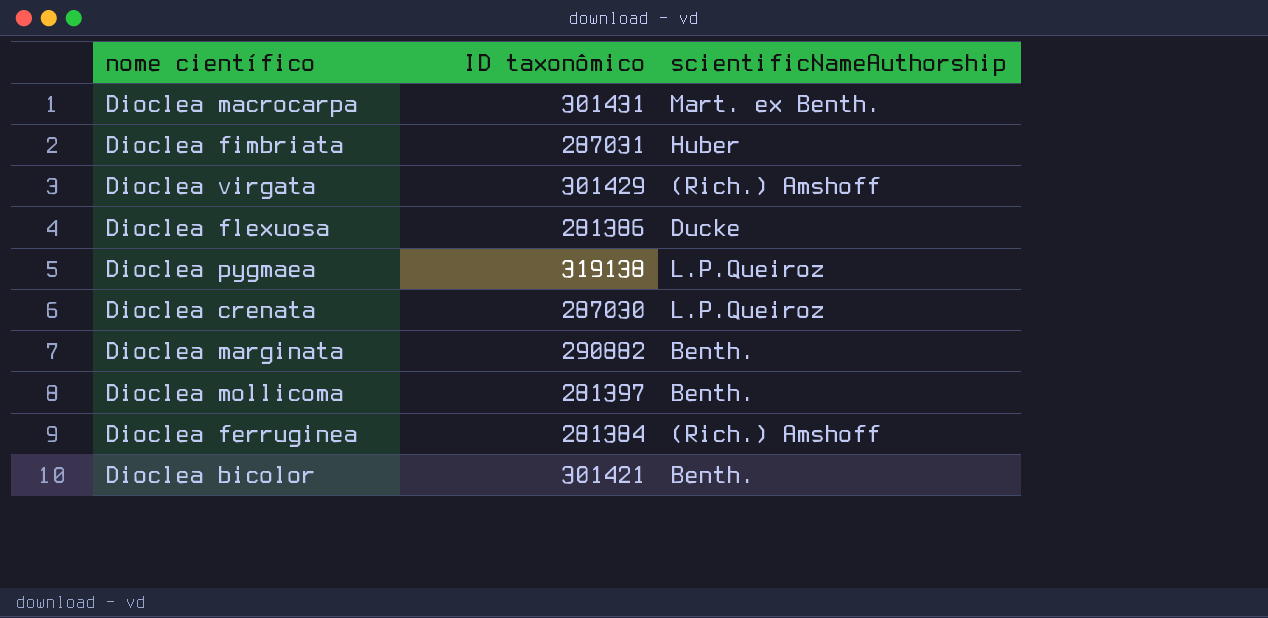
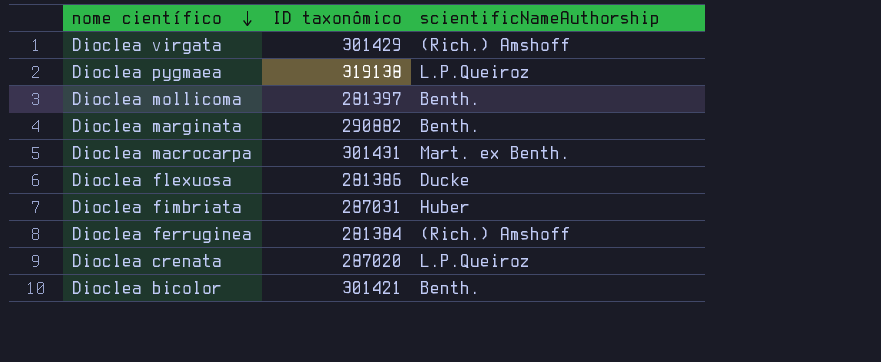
row order: none -> nome científico descending
Dioclea crenata | ID taxonômico: 287030 -> 287020

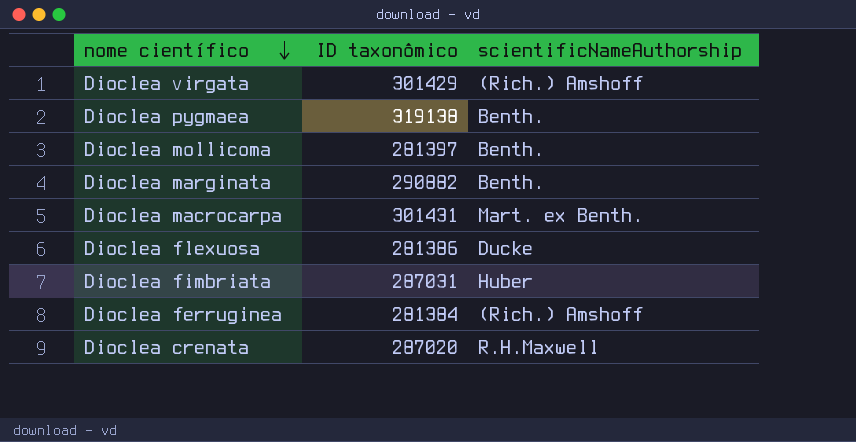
row Dioclea bicolor: 301421 | Benth. -> none
Dioclea pygmaea | scientificNameAuthorship: L.P.Queiroz -> Benth.
Dioclea crenata | scientificNameAuthorship: L.P.Queiroz -> R.H.Maxwell

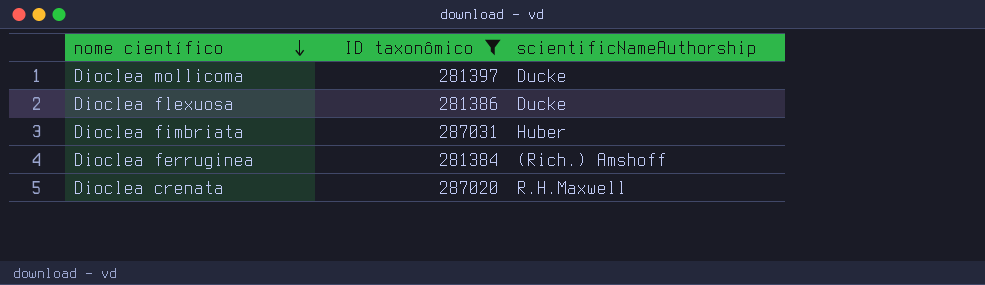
filter: none -> ID taxonômico <= 287031
Dioclea mollicoma | scientificNameAuthorship: Benth. -> Ducke

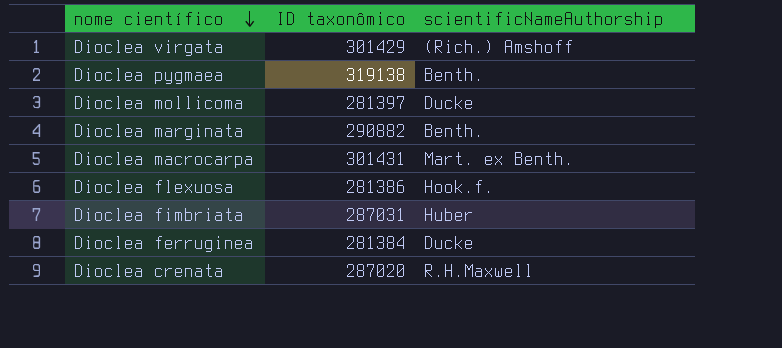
filter: ID taxonômico <= 287031 -> none
Dioclea flexuosa | scientificNameAuthorship: Ducke -> Hook.f.
Dioclea ferruginea | scientificNameAuthorship: (Rich.) Amshoff -> Ducke

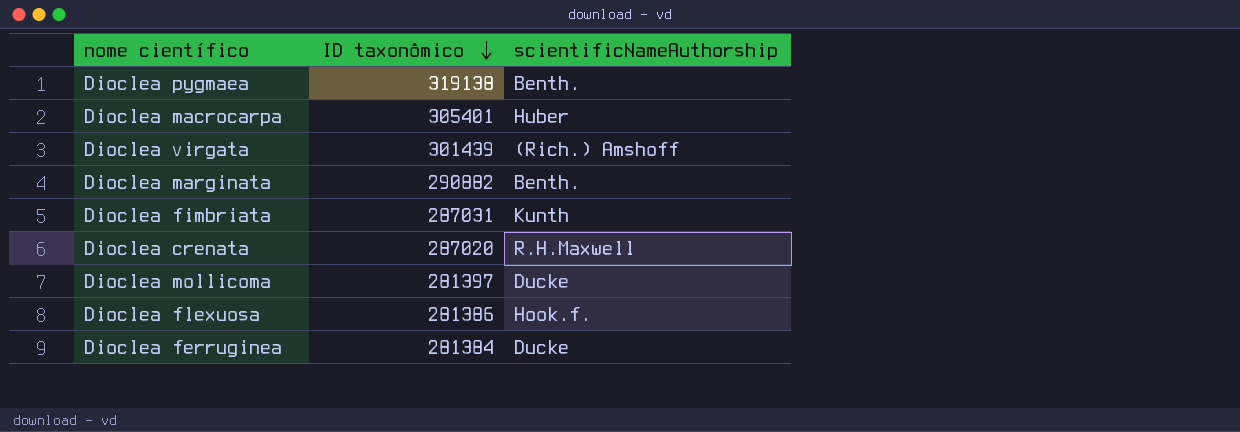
row order: nome científico descending -> ID taxonômico descending
Dioclea macrocarpa | ID taxonômico: 301431 -> 305401
Dioclea macrocarpa | scientificNameAuthorship: Mart. ex Benth. -> Huber
Dioclea virgata | ID taxonômico: 301429 -> 301439
Dioclea fimbriata | scientificNameAuthorship: Huber -> Kunth

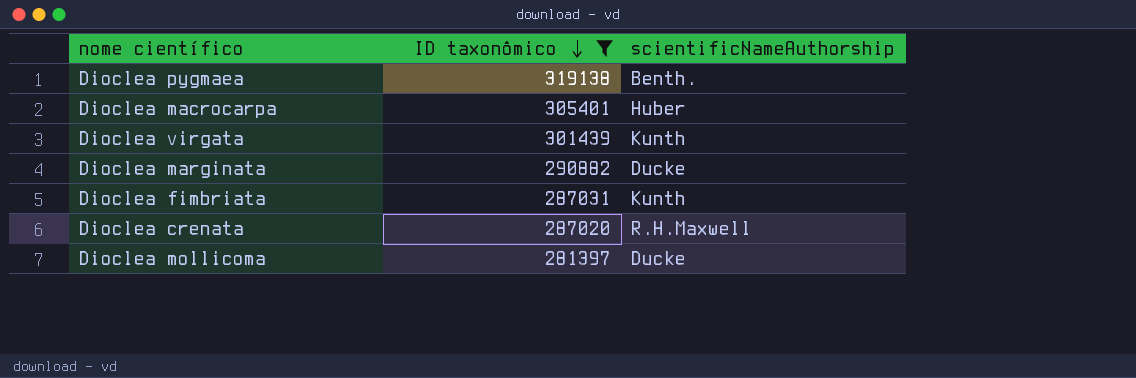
filter: none -> ID taxonômico >= 281397
Dioclea virgata | scientificNameAuthorship: (Rich.) Amshoff -> Kunth
Dioclea marginata | scientificNameAuthorship: Benth. -> Ducke

